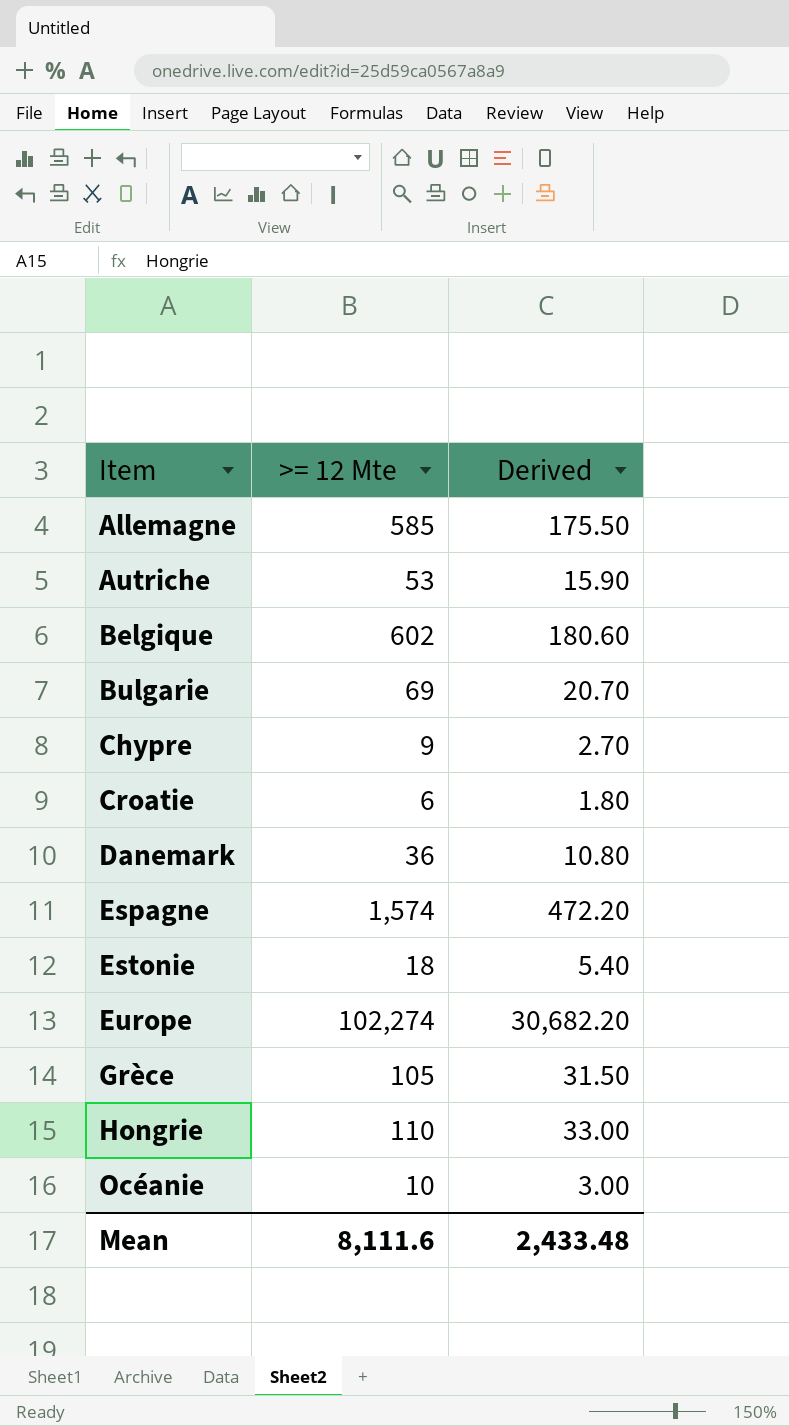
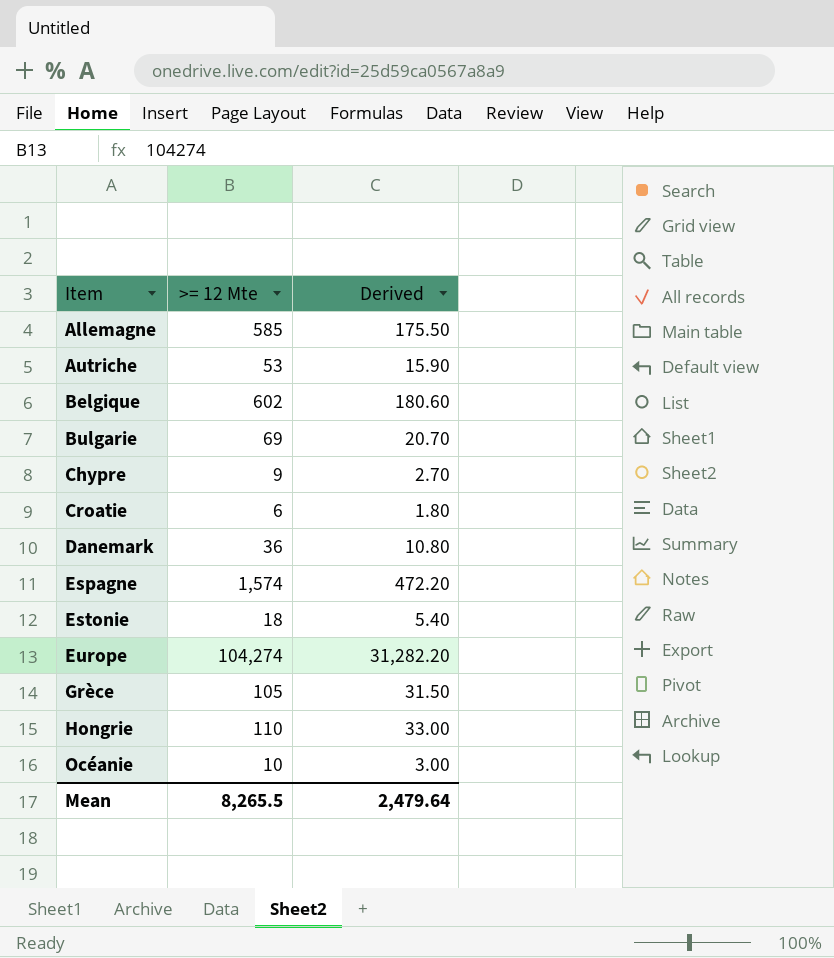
Europe | >= 12 Mte: 102,274 -> 104,274
Europe | Derived: 30,682.20 -> 31,282.20
Mean | >= 12 Mte: 8,111.6 -> 8,265.5
Mean | Derived: 2,433.48 -> 2,479.64

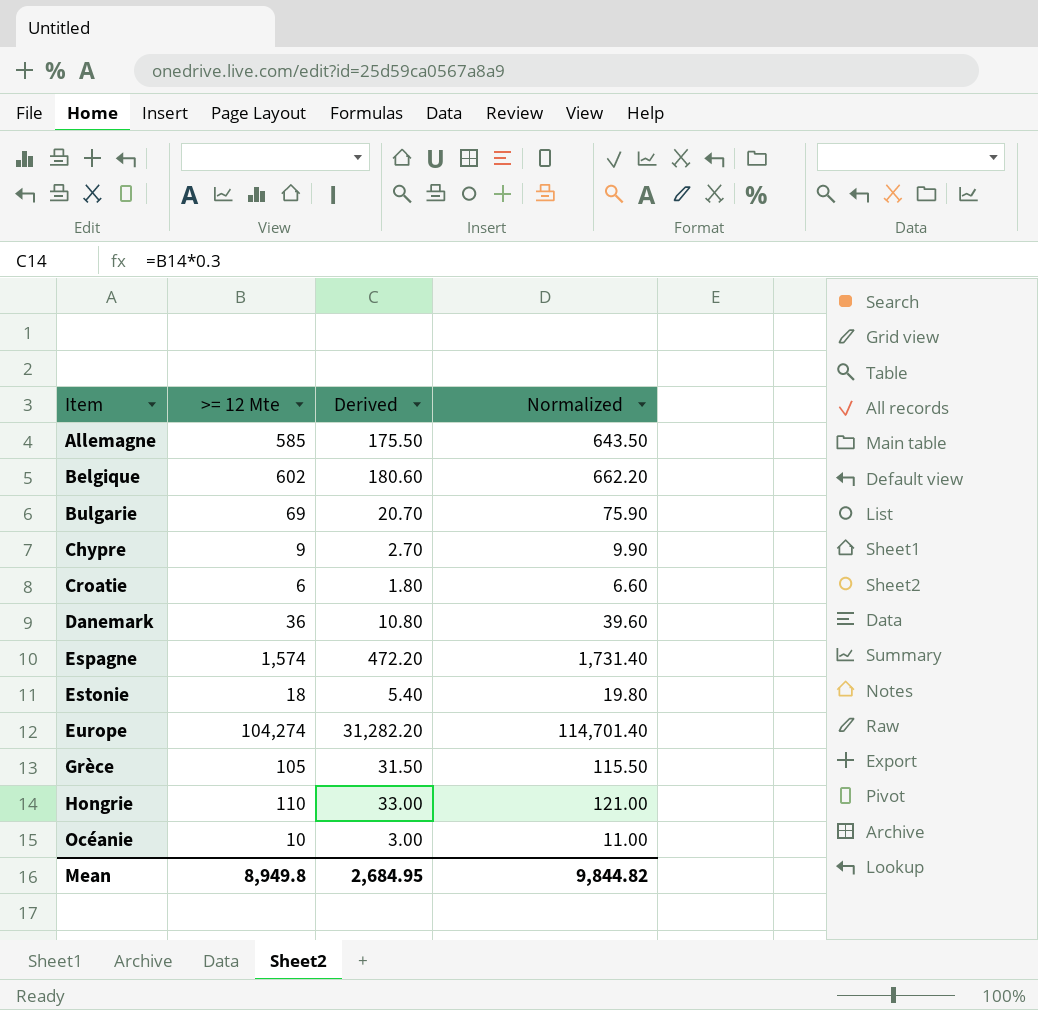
column Normalized | formula: none -> [>= 12 Mte] * 1.1
row Autriche: 53 | 15.90 -> none
Mean | >= 12 Mte: 8,265.5 -> 8,949.8
Mean | Derived: 2,479.64 -> 2,684.95

